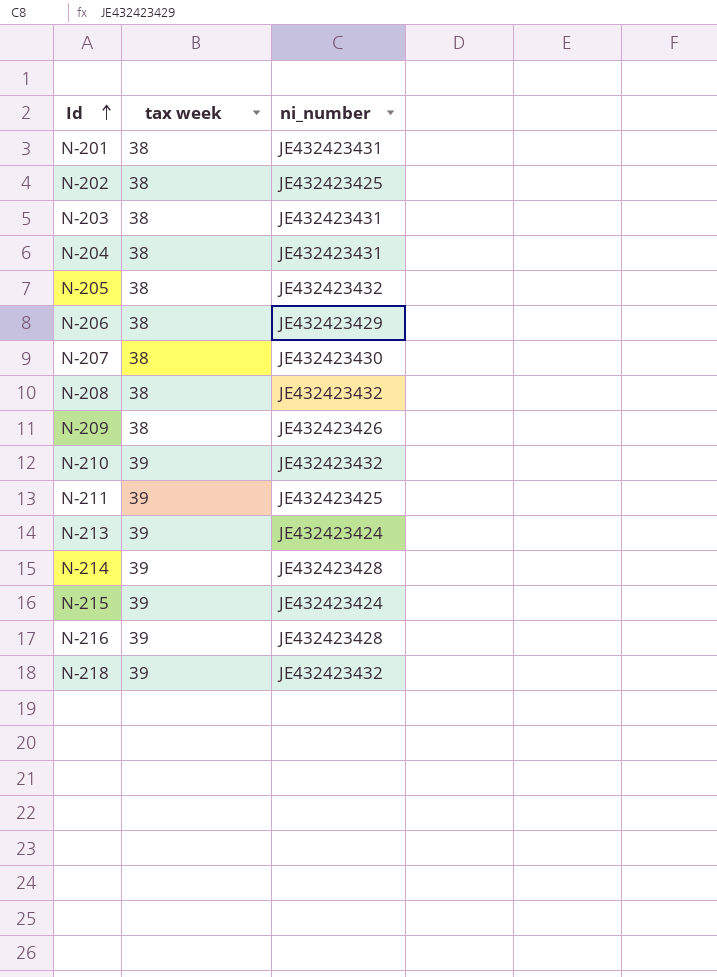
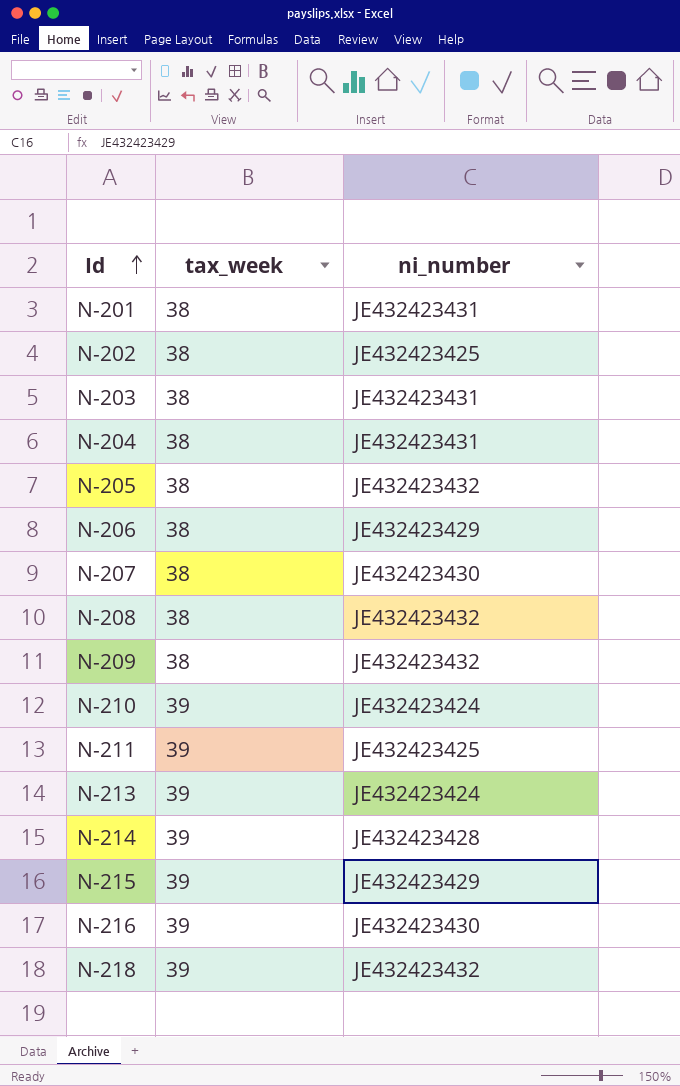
column name: tax week -> tax_week
N-209 | ni_number: JE432423426 -> JE432423432
N-210 | ni_number: JE432423432 -> JE432423424
N-215 | ni_number: JE432423424 -> JE432423429
N-216 | ni_number: JE432423428 -> JE432423430

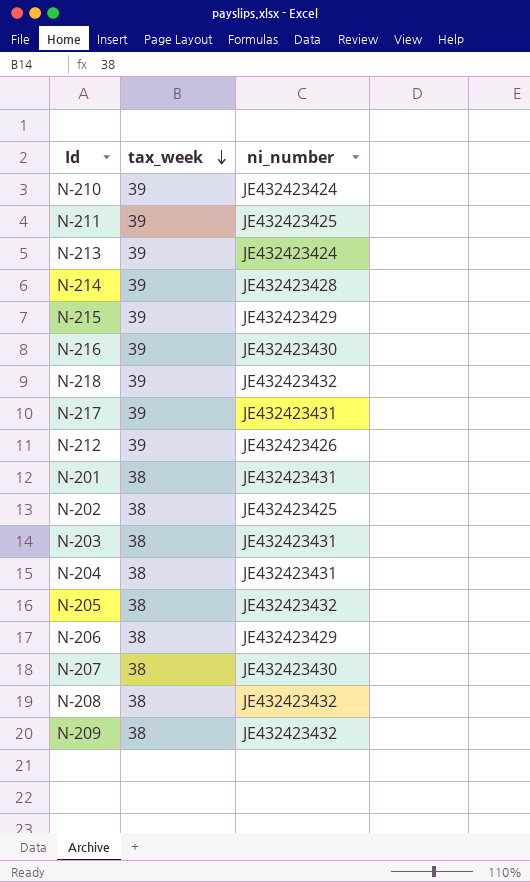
row order: Id ascending -> tax_week descending
row N-217: none -> 39 | JE432423431
row N-212: none -> 39 | JE432423426

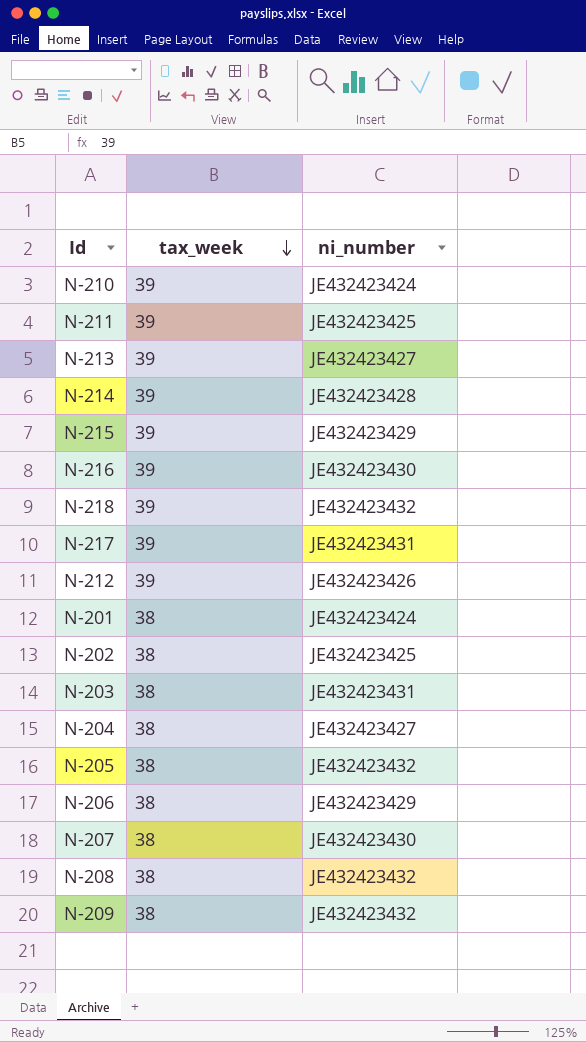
N-213 | ni_number: JE432423424 -> JE432423427
N-201 | ni_number: JE432423431 -> JE432423424
N-204 | ni_number: JE432423431 -> JE432423427

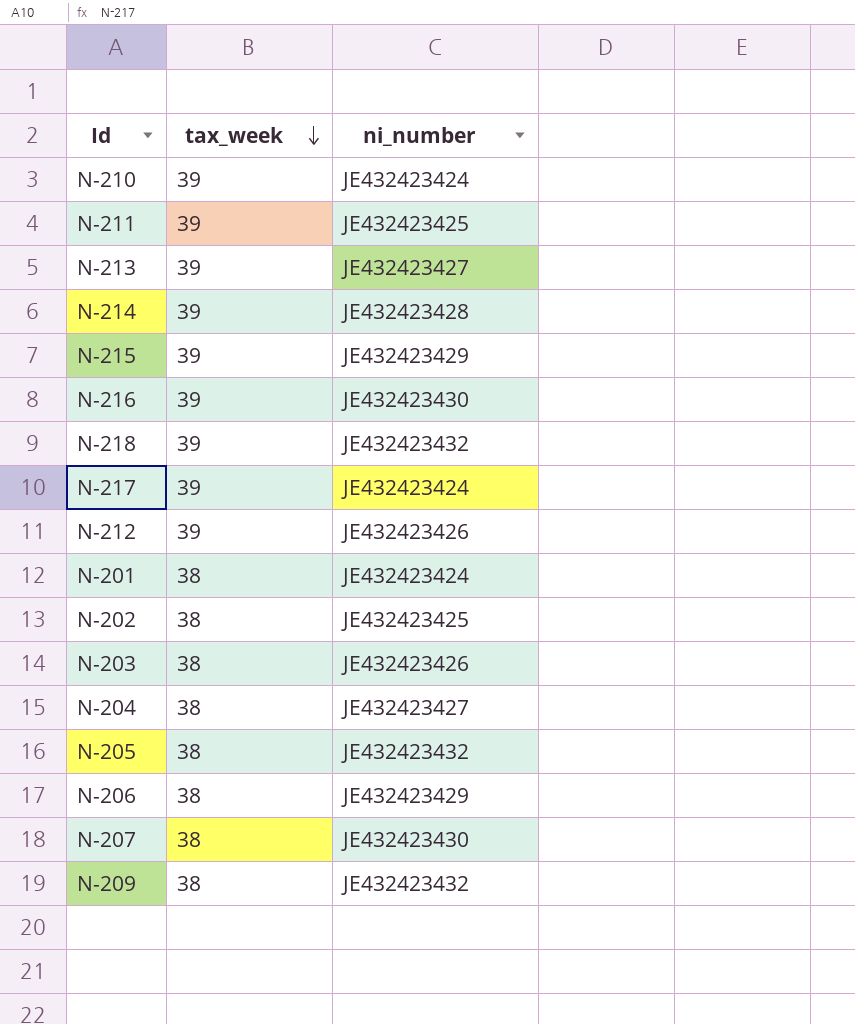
row N-208: 38 | JE432423432 -> none
N-217 | ni_number: JE432423431 -> JE432423424
N-203 | ni_number: JE432423431 -> JE432423426

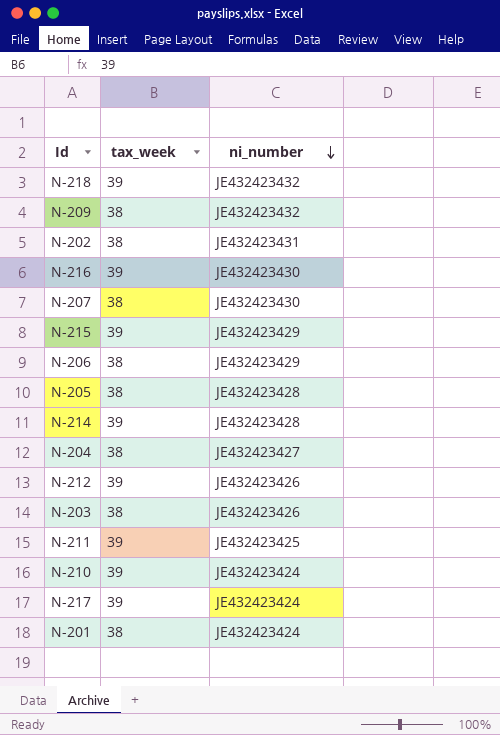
row order: tax_week descending -> ni_number descending
row N-213: 39 | JE432423427 -> none
N-202 | ni_number: JE432423425 -> JE432423431
N-205 | ni_number: JE432423432 -> JE432423428

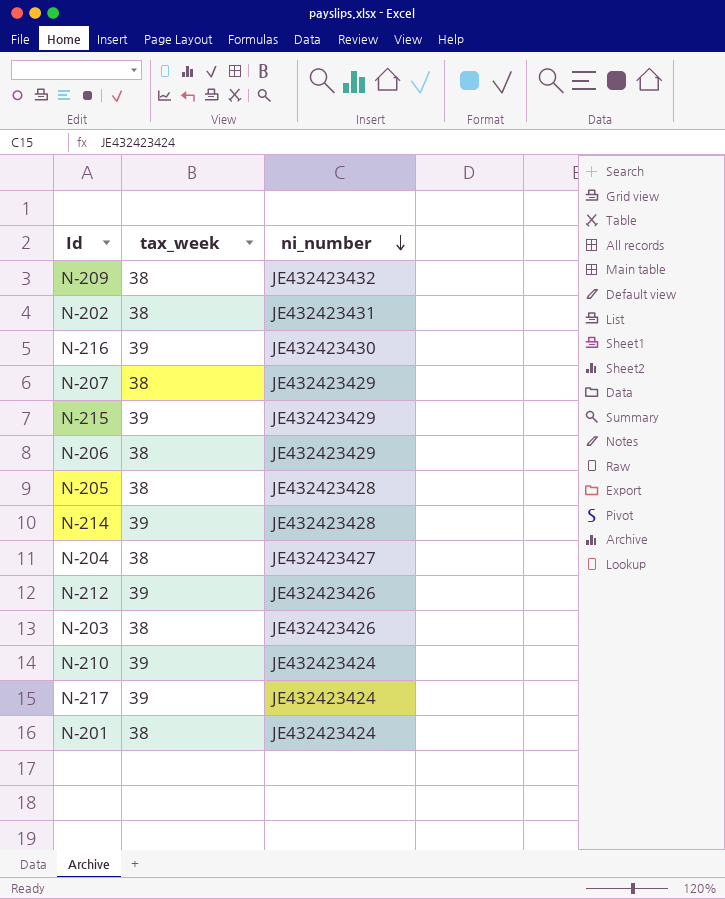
row N-218: 39 | JE432423432 -> none
row N-211: 39 | JE432423425 -> none
N-207 | ni_number: JE432423430 -> JE432423429

